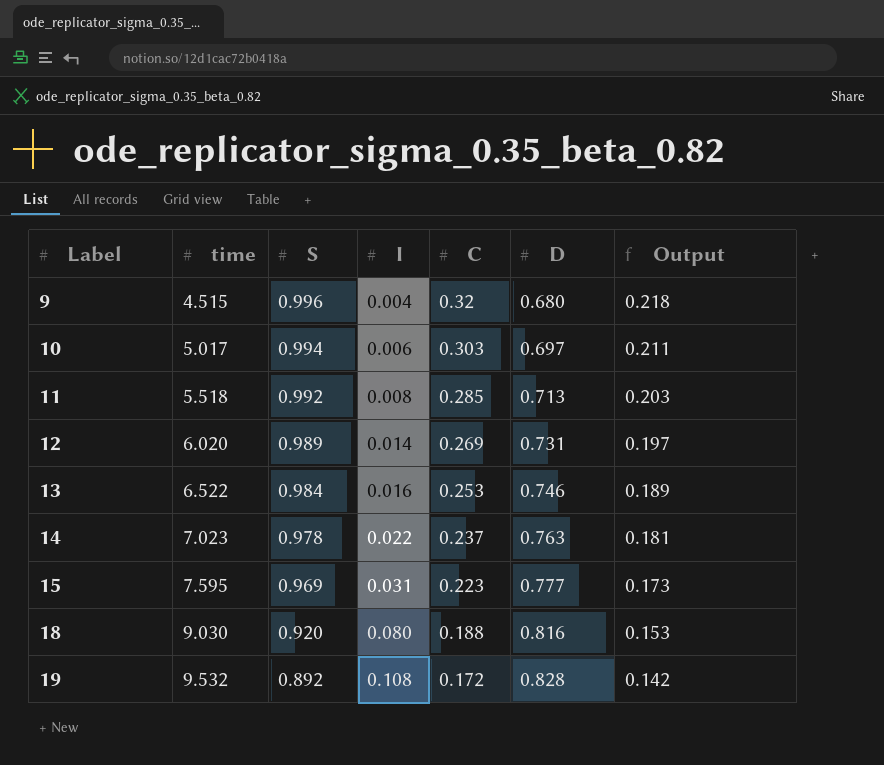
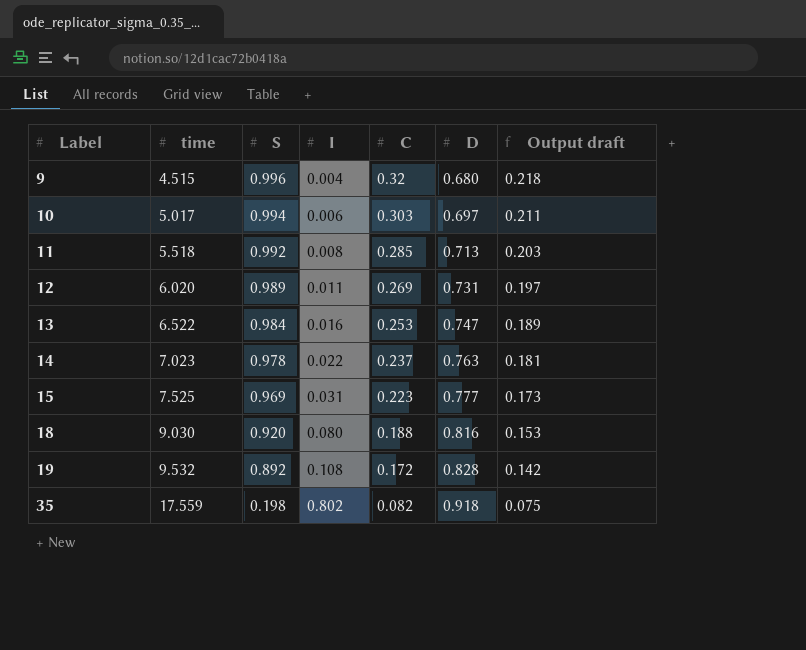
column name: Output -> Output draft
12 | I: 0.014 -> 0.011
13 | D: 0.746 -> 0.747
15 | time: 7.595 -> 7.525
row 35: none -> 17.559 | 0.198 | 0.802 | 0.082 | 0.918 | 0.075

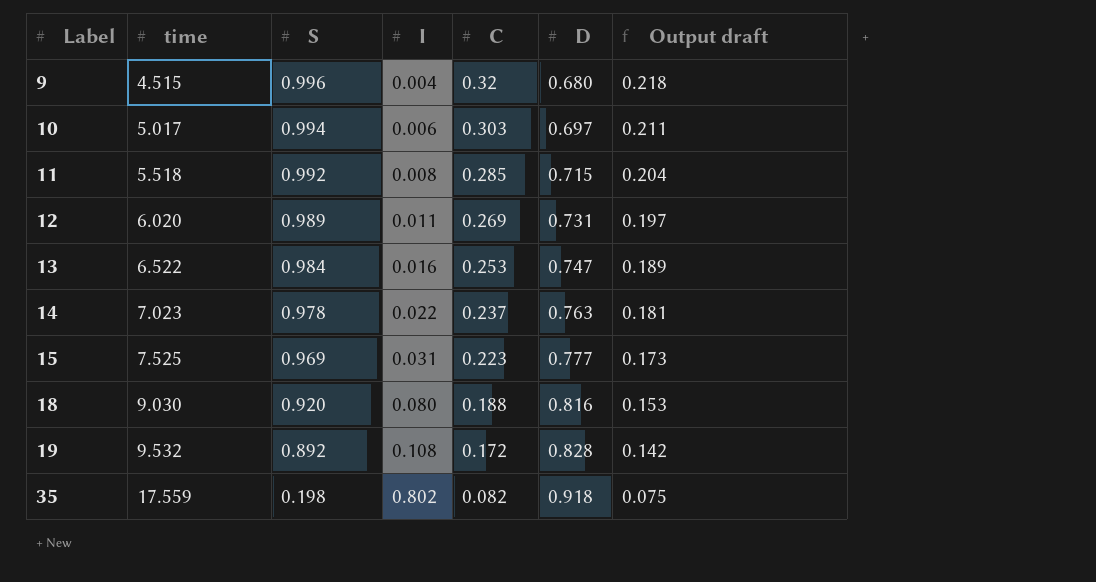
11 | D: 0.713 -> 0.715
11 | Output draft: 0.203 -> 0.204

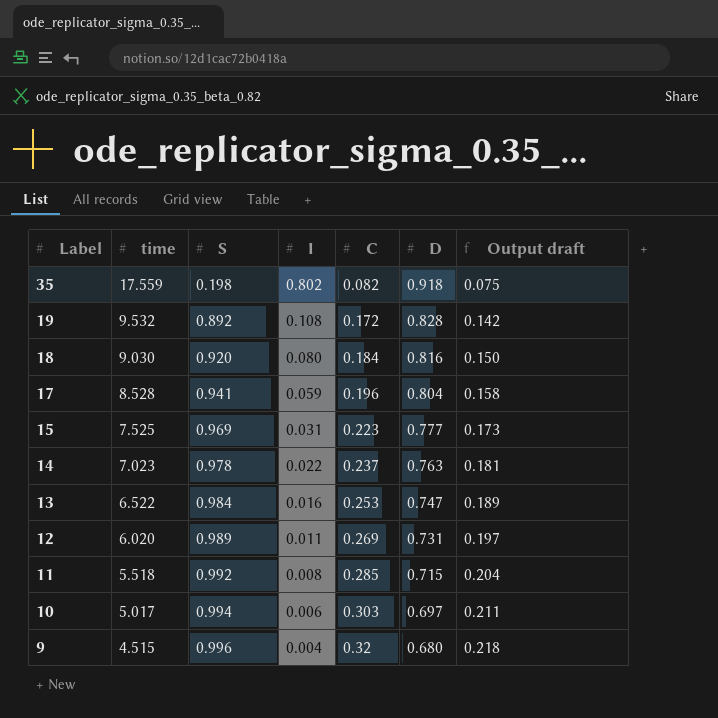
row order: Label ascending -> Label descending
18 | C: 0.188 -> 0.184
18 | Output draft: 0.153 -> 0.150
row 17: none -> 8.528 | 0.941 | 0.059 | 0.196 | 0.804 | 0.158

